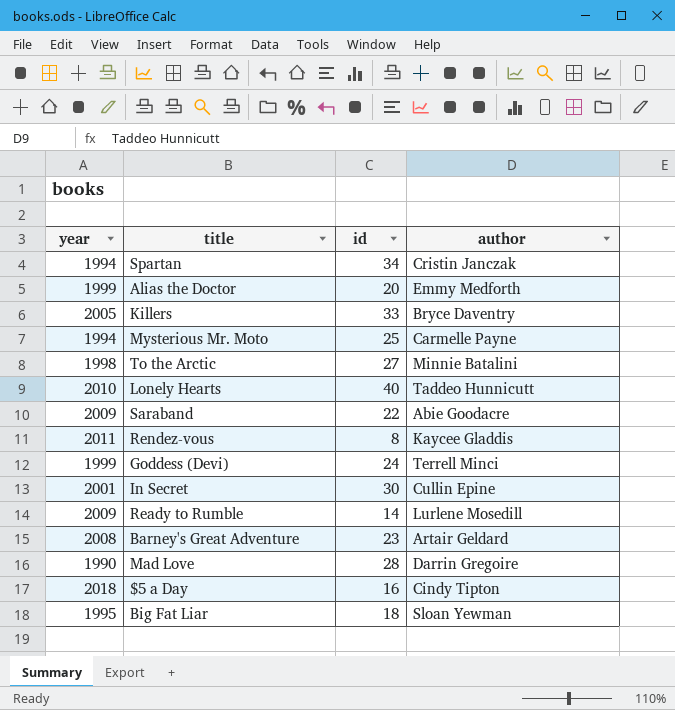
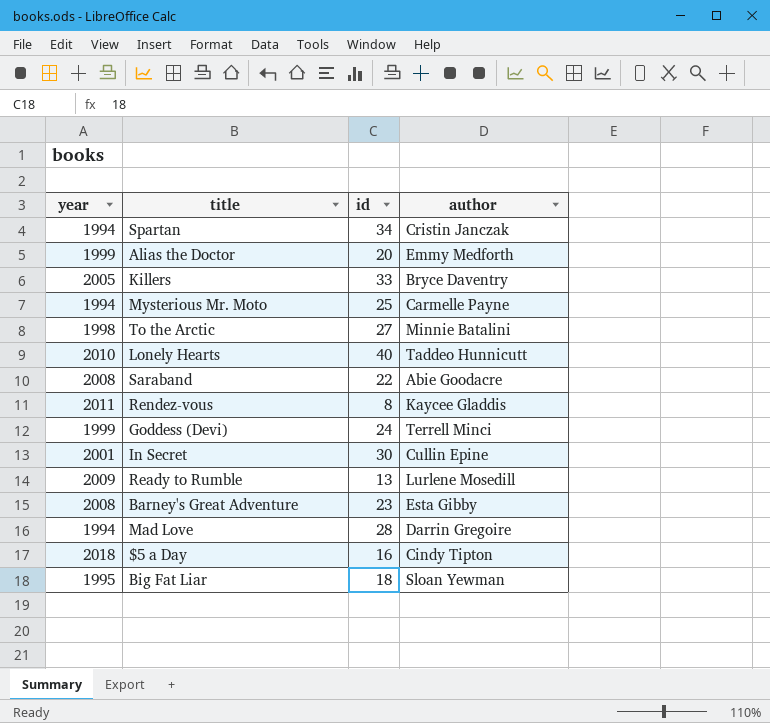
Saraband | year: 2009 -> 2008
Ready to Rumble | id: 14 -> 13
Barney's Great Adventure | author: Artair Geldard -> Esta Gibby
Mad Love | year: 1990 -> 1994

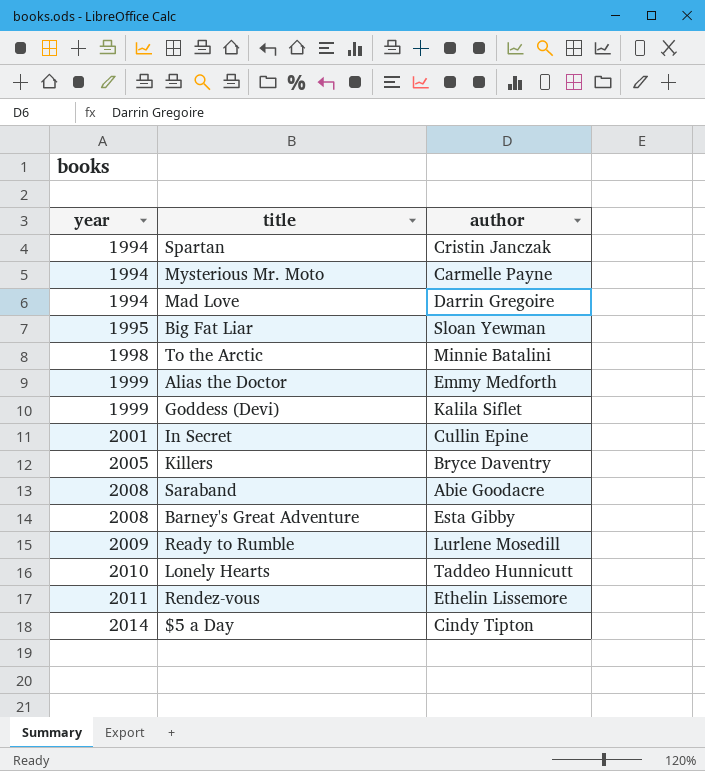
row order: none -> year ascending
column id | position: 3 -> none
Goddess (Devi) | author: Terrell Minci -> Kalila Siflet
Rendez-vous | author: Kaycee Gladdis -> Ethelin Lissemore
$5 a Day | year: 2018 -> 2014

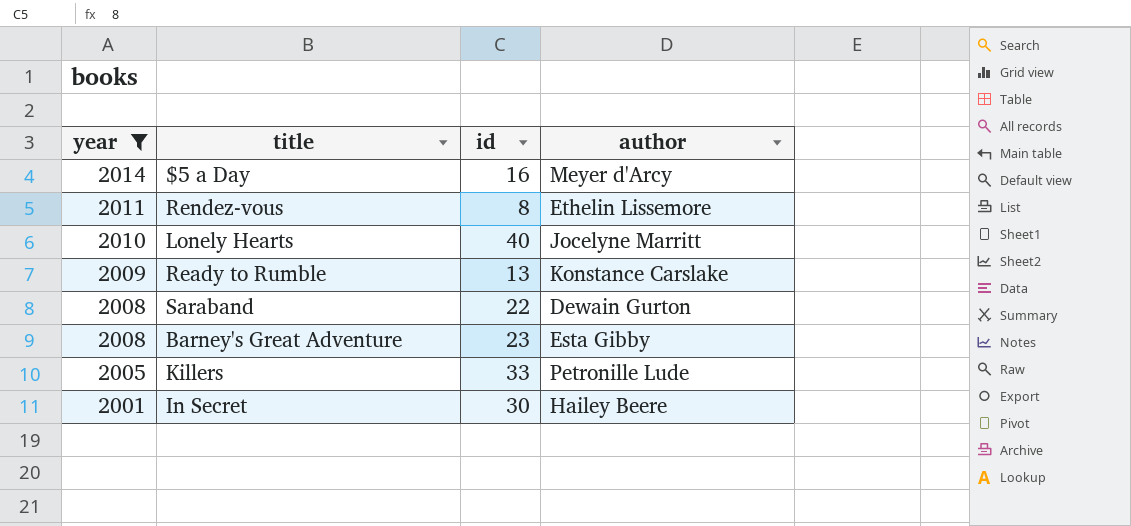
filter: none -> year >= 2001
row order: year ascending -> year descending
column id | position: none -> 3
$5 a Day | author: Cindy Tipton -> Meyer d'Arcy
Lonely Hearts | author: Taddeo Hunnicutt -> Jocelyne Marritt
Ready to Rumble | author: Lurlene Mosedill -> Konstance Carslake
Saraband | author: Abie Goodacre -> Dewain Gurton
Killers | author: Bryce Daventry -> Petronille Lude
In Secret | author: Cullin Epine -> Hailey Beere

